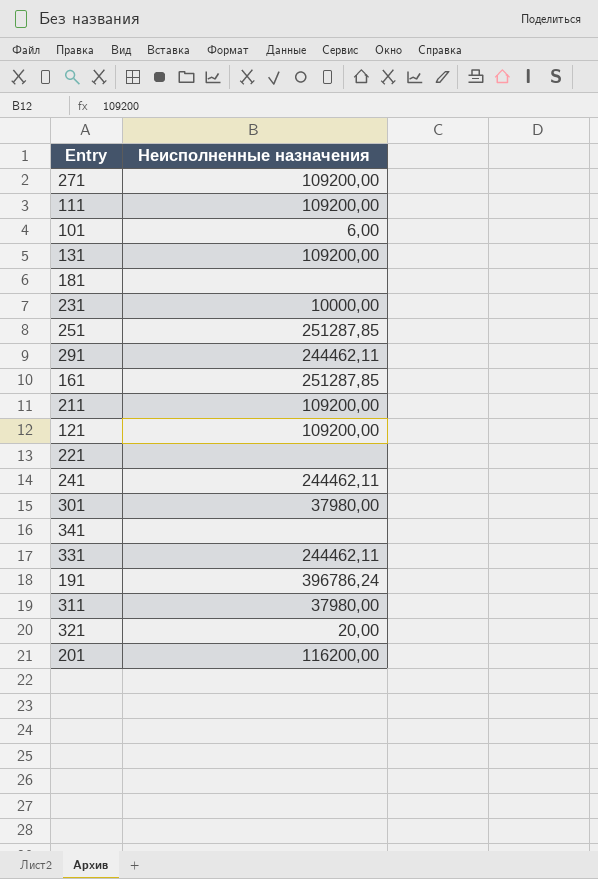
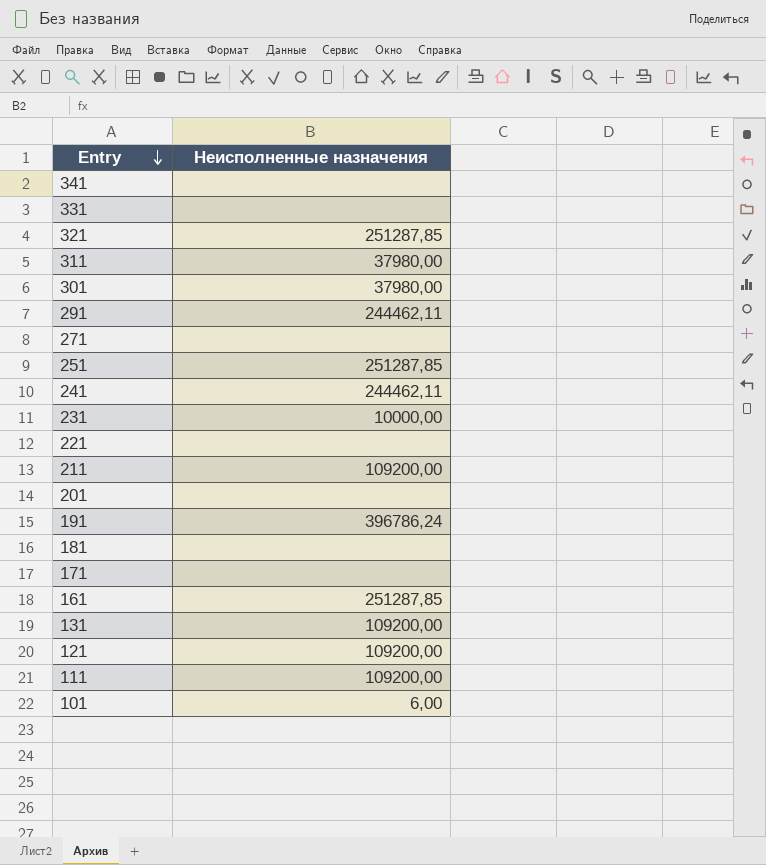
row order: none -> Entry descending
331 | Неисполненные назначения: 244462,11 -> none
321 | Неисполненные назначения: 20,00 -> 251287,85
271 | Неисполненные назначения: 109200,00 -> none
201 | Неисполненные назначения: 116200,00 -> none
row 171: none -> none

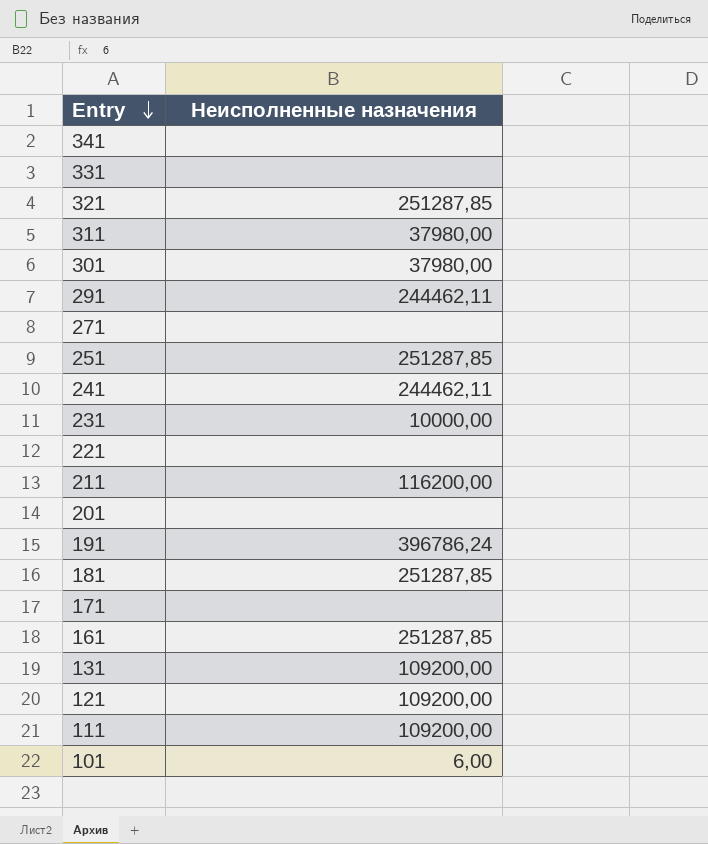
211 | Неисполненные назначения: 109200,00 -> 116200,00
181 | Неисполненные назначения: none -> 251287,85

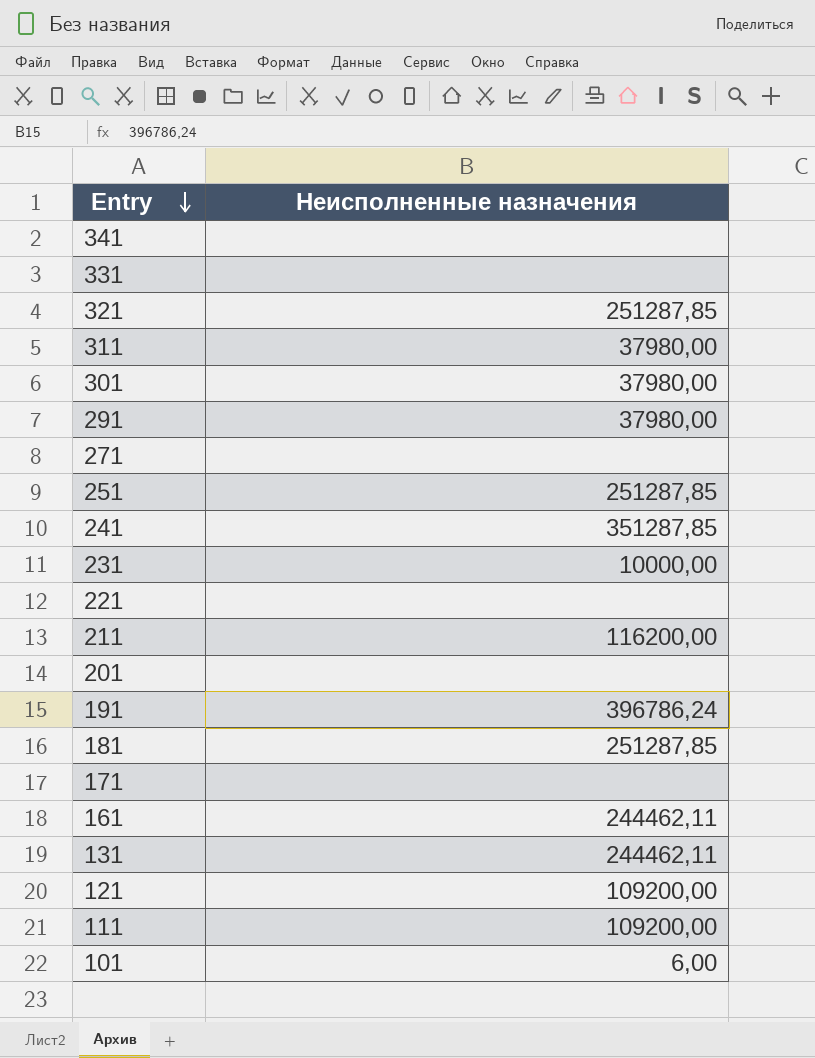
291 | Неисполненные назначения: 244462,11 -> 37980,00
241 | Неисполненные назначения: 244462,11 -> 351287,85
161 | Неисполненные назначения: 251287,85 -> 244462,11
131 | Неисполненные назначения: 109200,00 -> 244462,11

